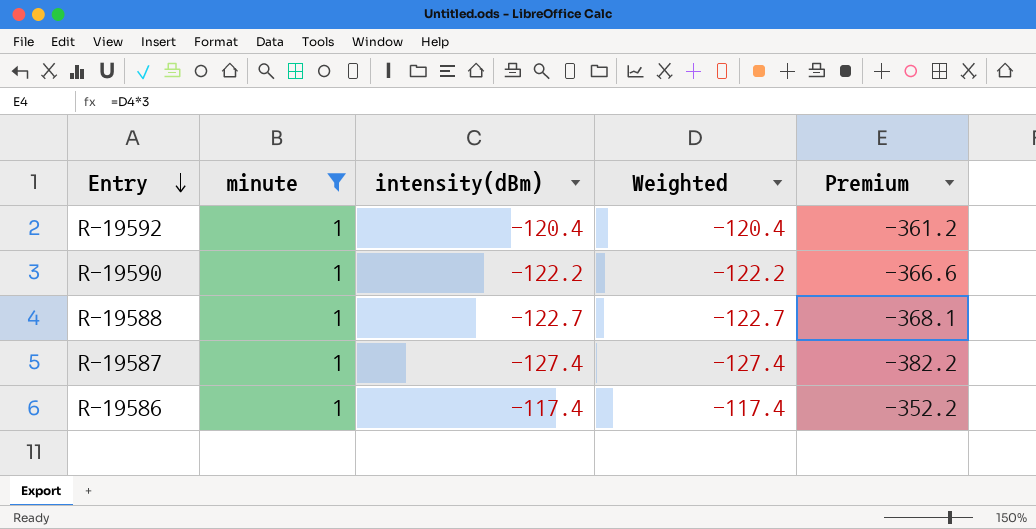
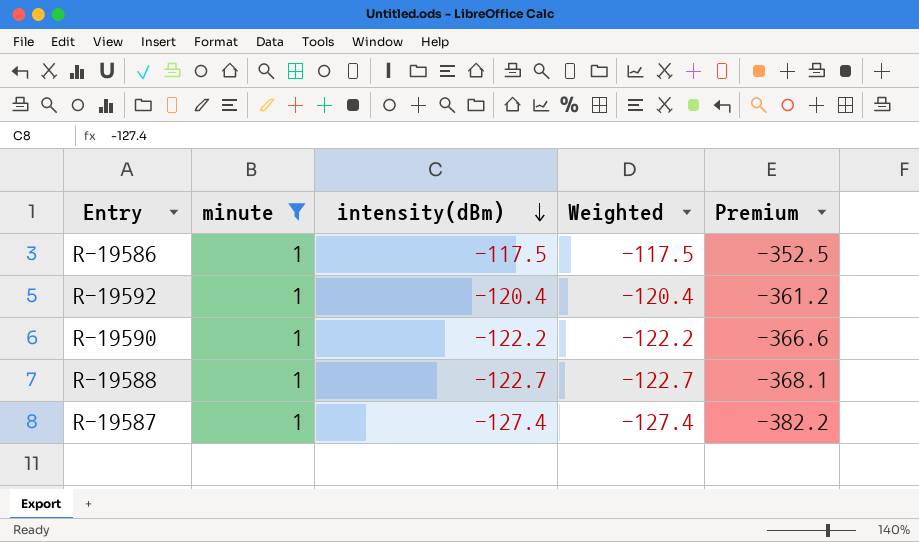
row order: Entry descending -> intensity(dBm) descending
R-19586 | intensity(dBm): -117.4 -> -117.5
R-19586 | Weighted: -117.4 -> -117.5
R-19586 | Premium: -352.2 -> -352.5

